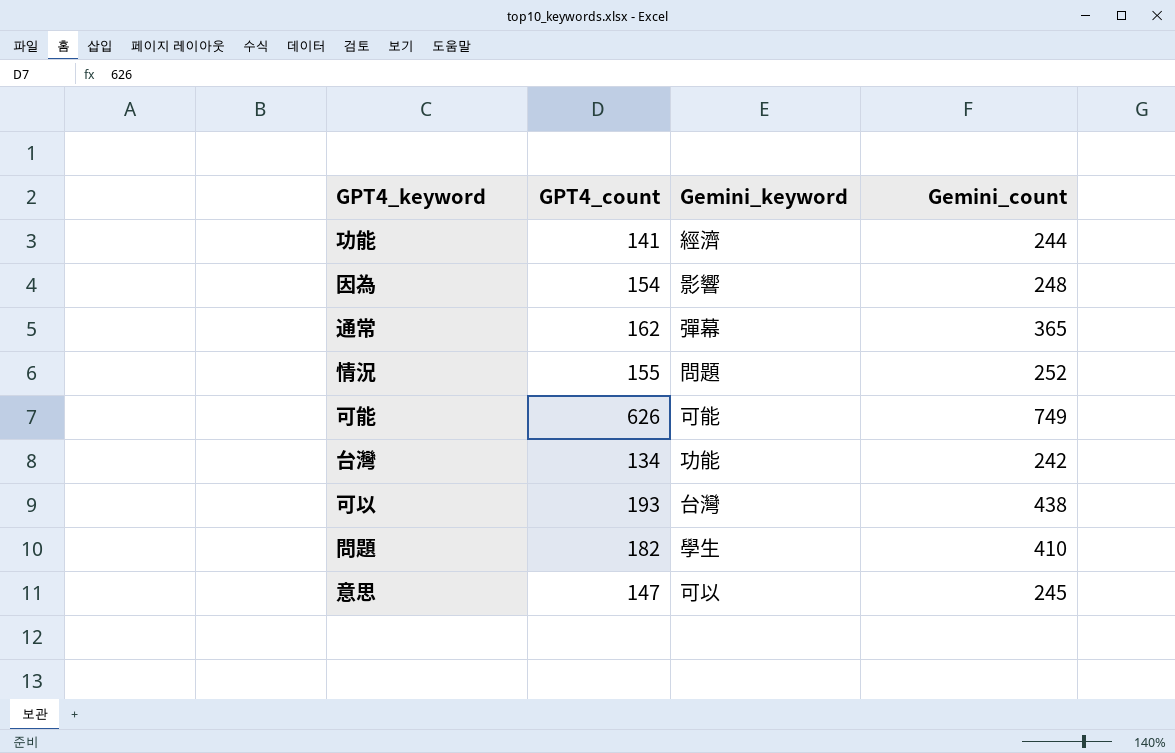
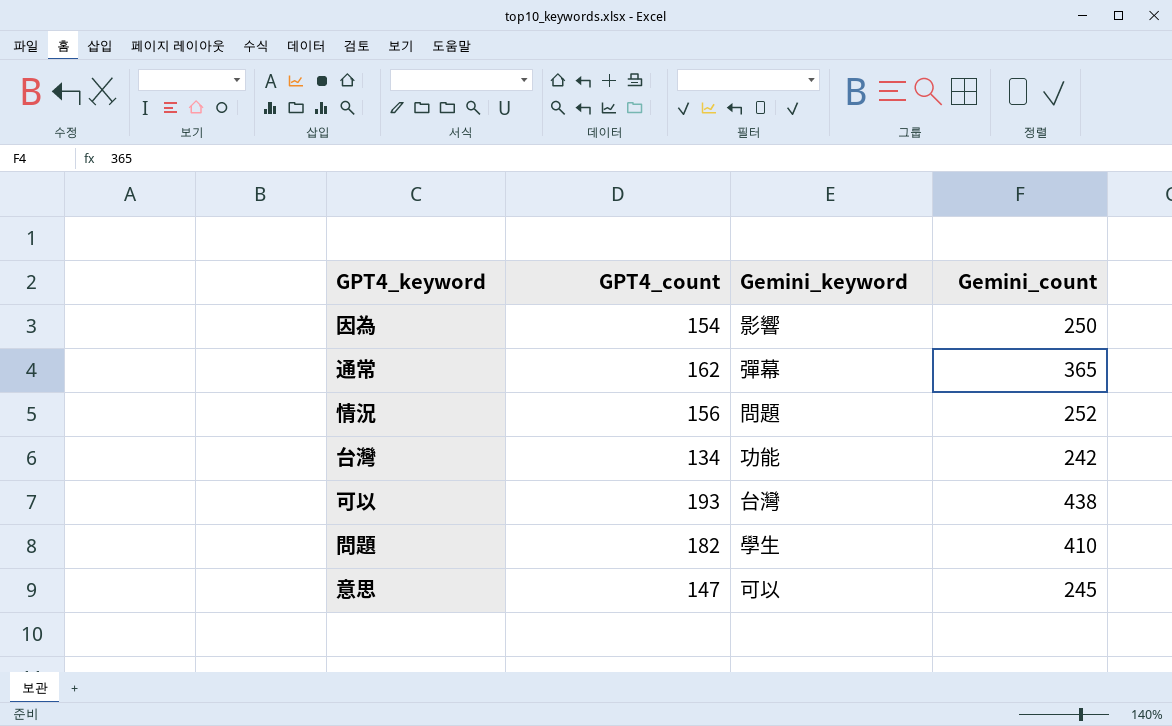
row 功能: 141 | 經濟 | 244 -> none
row 可能: 626 | 可能 | 749 -> none
因為 | Gemini_count: 248 -> 250
情況 | GPT4_count: 155 -> 156

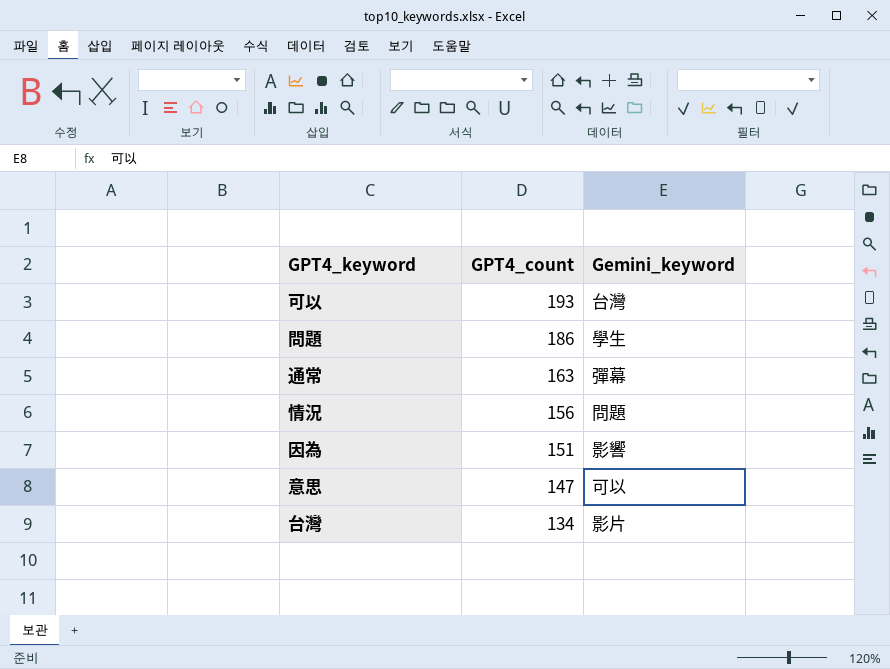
row order: none -> GPT4_count descending
column Gemini_count | position: 4 -> none
問題 | GPT4_count: 182 -> 186
通常 | GPT4_count: 162 -> 163
因為 | GPT4_count: 154 -> 151
台灣 | Gemini_keyword: 功能 -> 影片

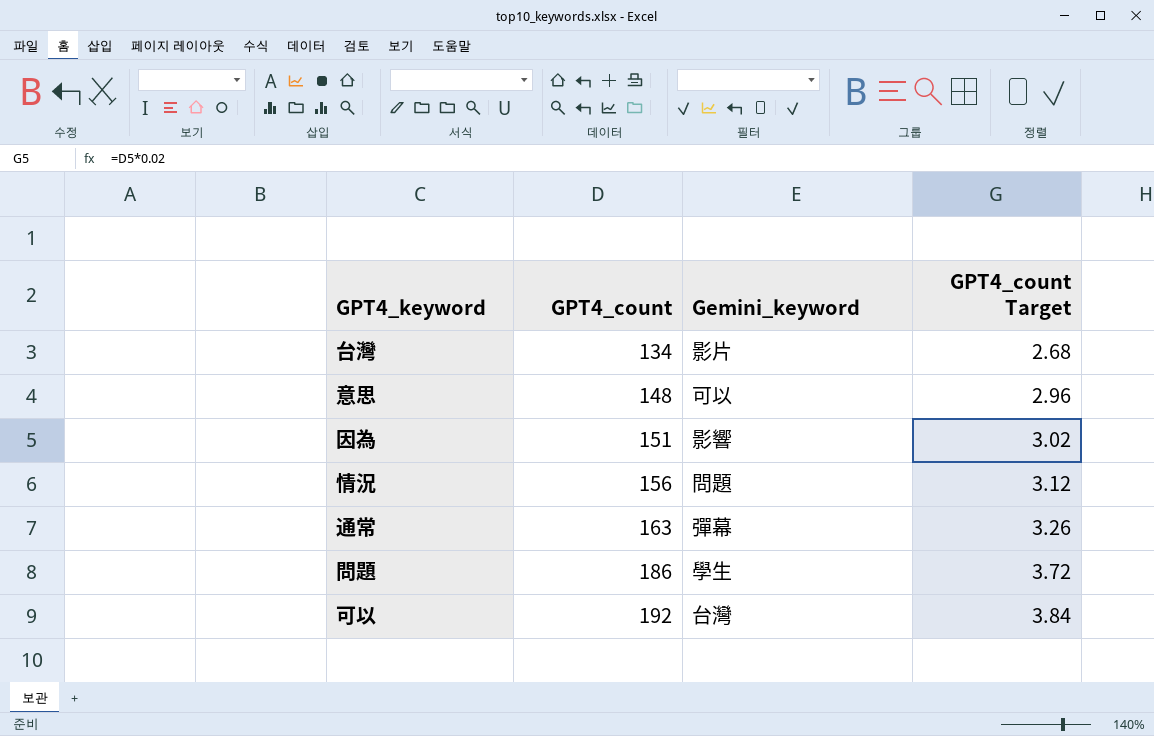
row order: GPT4_count descending -> GPT4_count ascending
column GPT4_count Target | formula: none -> [GPT4_count] * 0.02
意思 | GPT4_count: 147 -> 148
可以 | GPT4_count: 193 -> 192

